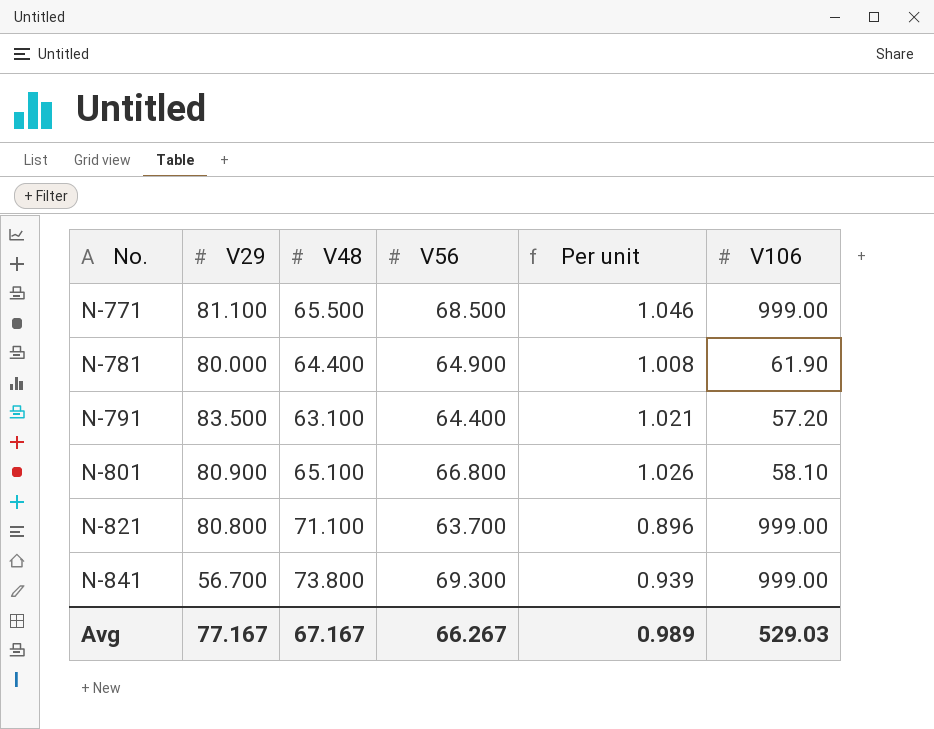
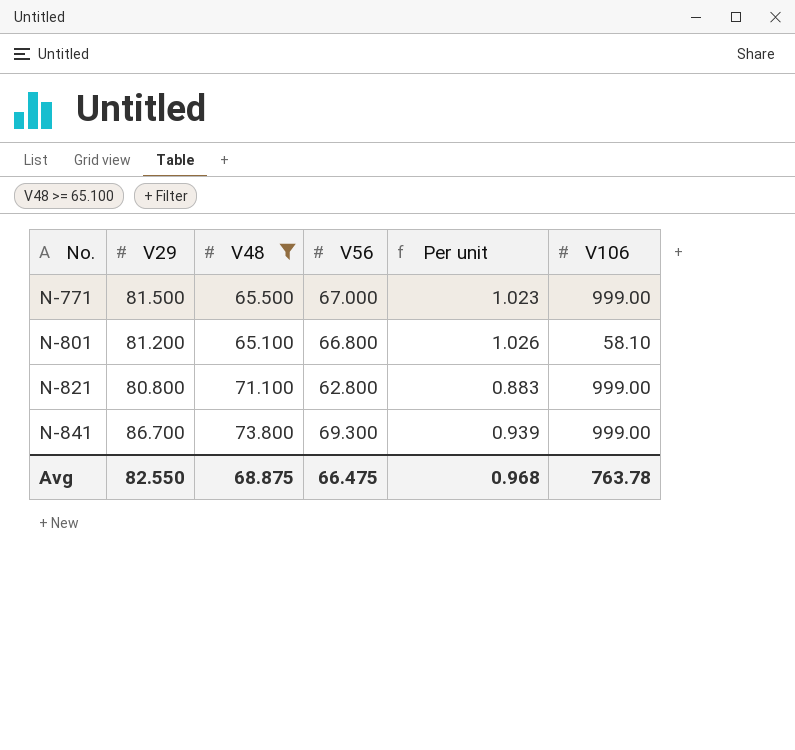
filter: none -> V48 >= 65.100
N-771 | V29: 81.100 -> 81.500
N-771 | V56: 68.500 -> 67.000
N-771 | Per unit: 1.046 -> 1.023
N-801 | V29: 80.900 -> 81.200
N-821 | V56: 63.700 -> 62.800
N-821 | Per unit: 0.896 -> 0.883
N-841 | V29: 56.700 -> 86.700
Avg | V29: 77.167 -> 82.550
Avg | V48: 67.167 -> 68.875
Avg | V56: 66.267 -> 66.475
Avg | Per unit: 0.989 -> 0.968
Avg | V106: 529.03 -> 763.78

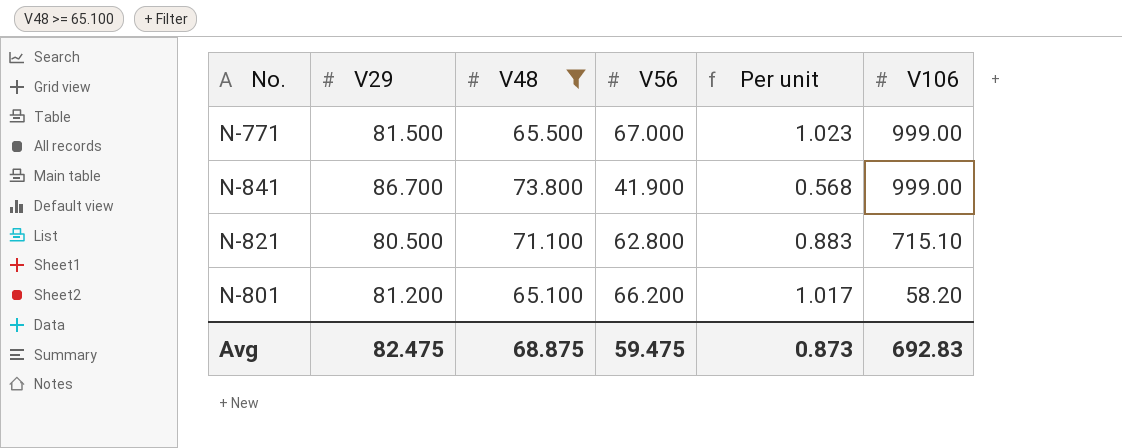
row order: No. ascending -> V106 descending
N-841 | V56: 69.300 -> 41.900
N-841 | Per unit: 0.939 -> 0.568
N-821 | V29: 80.800 -> 80.500
N-821 | V106: 999.00 -> 715.10
N-801 | V56: 66.800 -> 66.200
N-801 | Per unit: 1.026 -> 1.017
N-801 | V106: 58.10 -> 58.20
Avg | V29: 82.550 -> 82.475
Avg | V56: 66.475 -> 59.475
Avg | Per unit: 0.968 -> 0.873
Avg | V106: 763.78 -> 692.83

